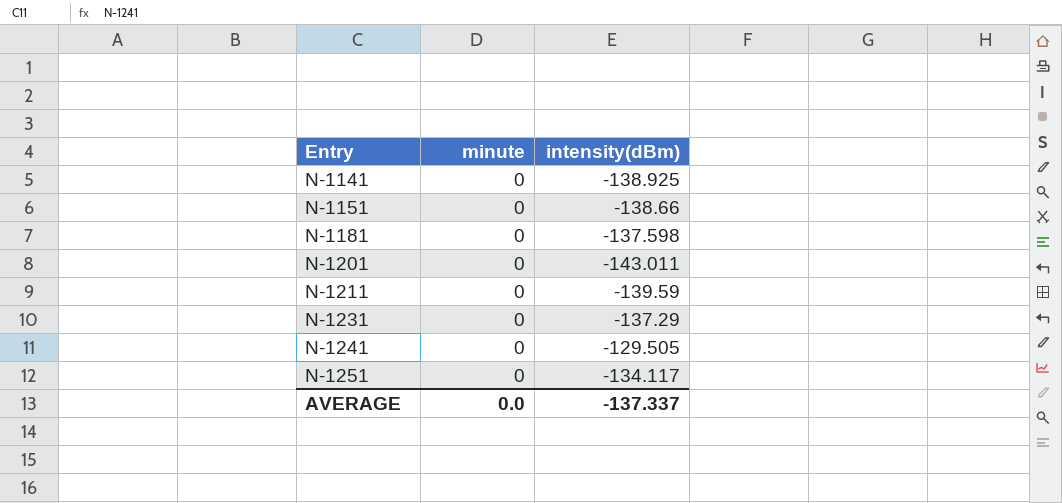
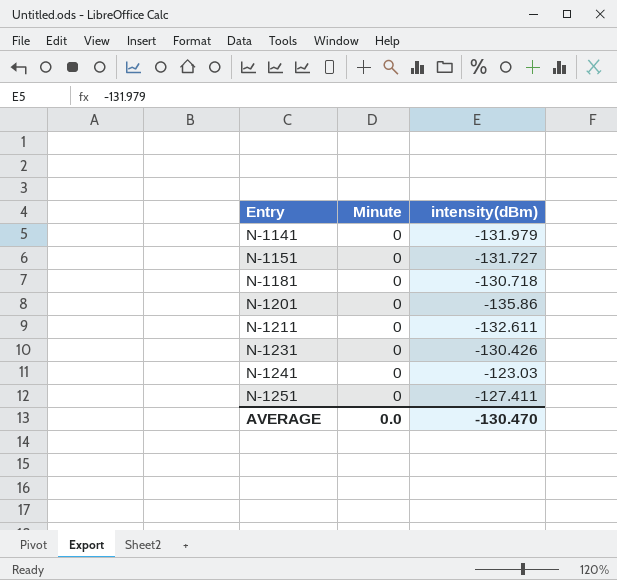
column name: minute -> Minute
N-1141 | intensity(dBm): -138.925 -> -131.979
N-1151 | intensity(dBm): -138.66 -> -131.727
N-1181 | intensity(dBm): -137.598 -> -130.718
N-1201 | intensity(dBm): -143.011 -> -135.86
N-1211 | intensity(dBm): -139.59 -> -132.611
N-1231 | intensity(dBm): -137.29 -> -130.426
N-1241 | intensity(dBm): -129.505 -> -123.03
N-1251 | intensity(dBm): -134.117 -> -127.411
AVERAGE | intensity(dBm): -137.337 -> -130.470

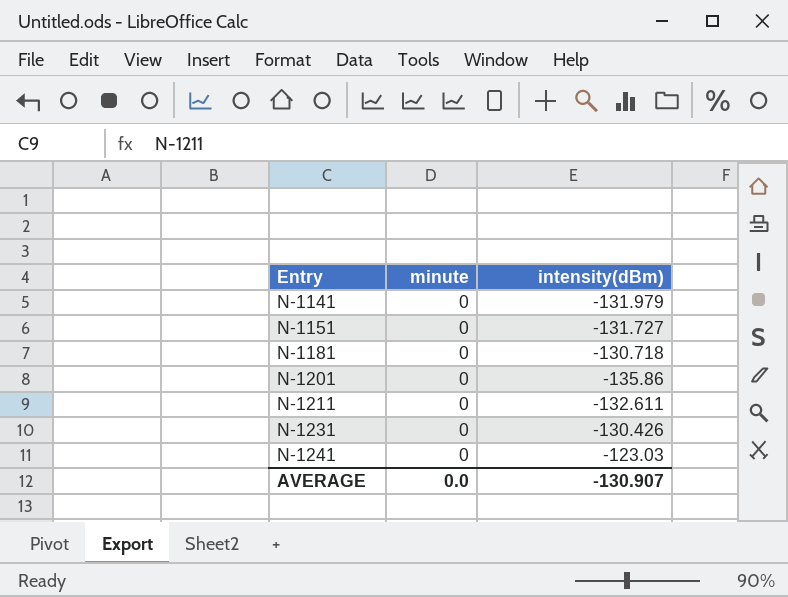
column name: Minute -> minute
row N-1251: 0 | -127.411 -> none
AVERAGE | intensity(dBm): -130.470 -> -130.907

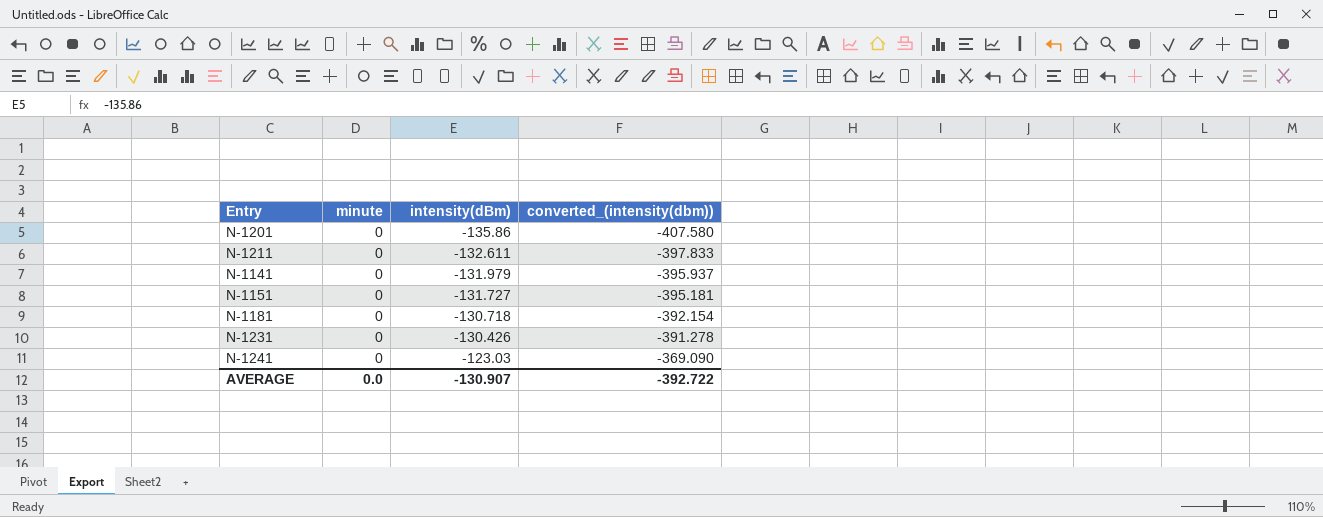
row order: Entry ascending -> intensity(dBm) ascending
column converted_(intensity(dbm)) | formula: none -> [intensity(dBm)] * 3

